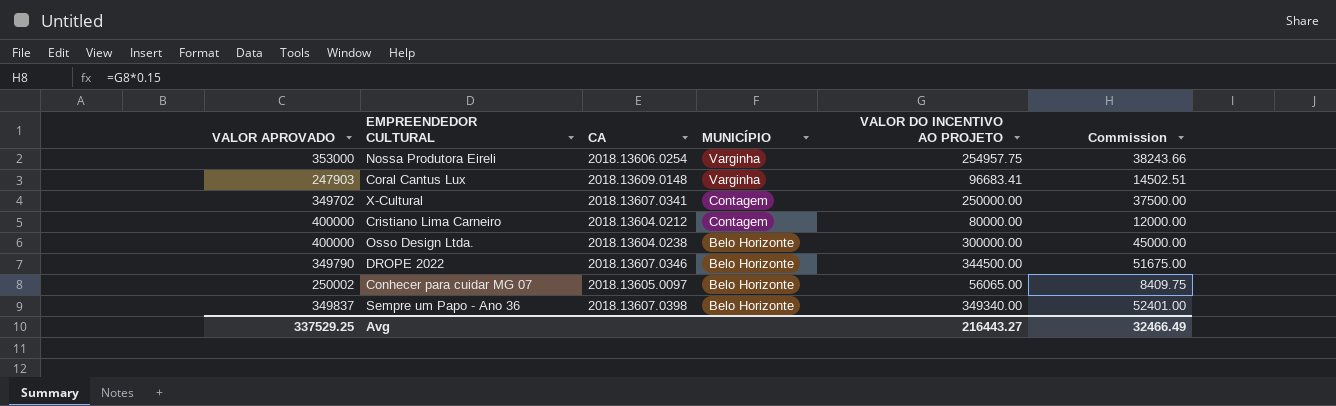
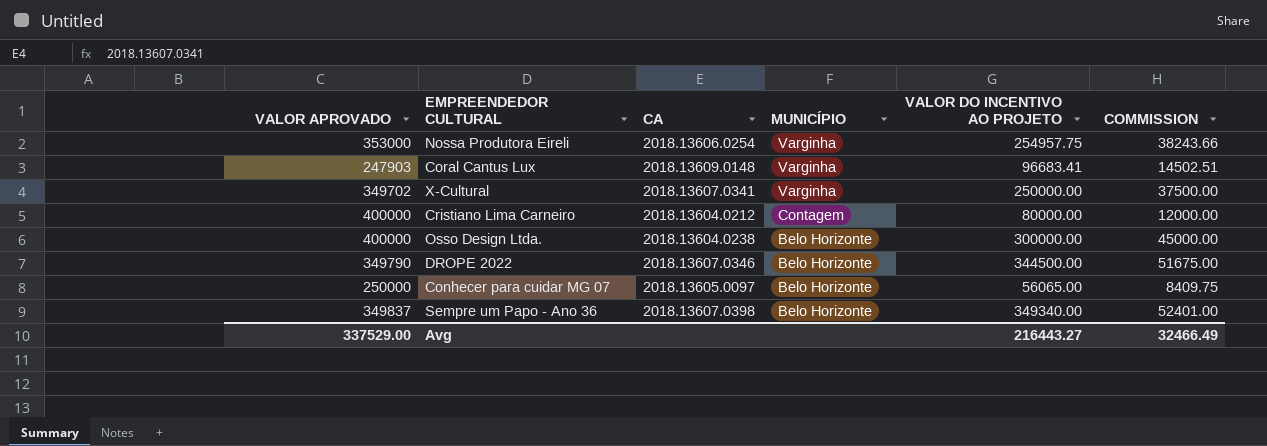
column name: Commission -> COMMISSION
X-Cultural | MUNICÍPIO: Contagem -> Varginha
Conhecer para cuidar MG 07 | VALOR APROVADO: 250002 -> 250000
Avg | VALOR APROVADO: 337529.25 -> 337529.00

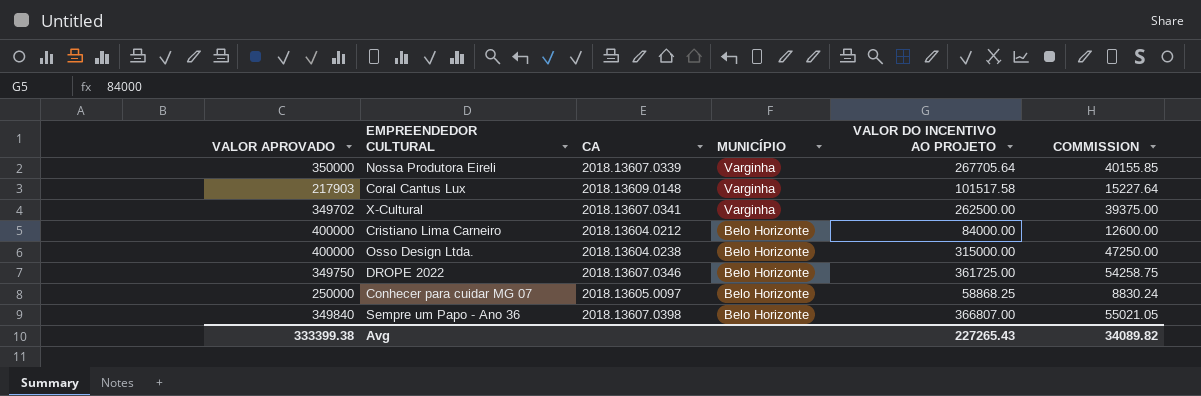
Nossa Produtora Eireli | VALOR APROVADO: 353000 -> 350000
Nossa Produtora Eireli | CA: 2018.13606.0254 -> 2018.13607.0339
Nossa Produtora Eireli | VALOR DO INCENTIVO AO PROJETO: 254957.75 -> 267705.64
Nossa Produtora Eireli | COMMISSION: 38243.66 -> 40155.85
Coral Cantus Lux | VALOR APROVADO: 247903 -> 217903
Coral Cantus Lux | VALOR DO INCENTIVO AO PROJETO: 96683.41 -> 101517.58
Coral Cantus Lux | COMMISSION: 14502.51 -> 15227.64
X-Cultural | VALOR DO INCENTIVO AO PROJETO: 250000.00 -> 262500.00
X-Cultural | COMMISSION: 37500.00 -> 39375.00
Cristiano Lima Carneiro | MUNICÍPIO: Contagem -> Belo Horizonte
Cristiano Lima Carneiro | VALOR DO INCENTIVO AO PROJETO: 80000.00 -> 84000.00
Cristiano Lima Carneiro | COMMISSION: 12000.00 -> 12600.00
Osso Design Ltda. | VALOR DO INCENTIVO AO PROJETO: 300000.00 -> 315000.00
Osso Design Ltda. | COMMISSION: 45000.00 -> 47250.00
DROPE 2022 | VALOR APROVADO: 349790 -> 349750
DROPE 2022 | VALOR DO INCENTIVO AO PROJETO: 344500.00 -> 361725.00
DROPE 2022 | COMMISSION: 51675.00 -> 54258.75
Conhecer para cuidar MG 07 | VALOR DO INCENTIVO AO PROJETO: 56065.00 -> 58868.25
Conhecer para cuidar MG 07 | COMMISSION: 8409.75 -> 8830.24
Sempre um Papo - Ano 36 | VALOR APROVADO: 349837 -> 349840
Sempre um Papo - Ano 36 | VALOR DO INCENTIVO AO PROJETO: 349340.00 -> 366807.00
Sempre um Papo - Ano 36 | COMMISSION: 52401.00 -> 55021.05
Avg | VALOR APROVADO: 337529.00 -> 333399.38
Avg | VALOR DO INCENTIVO AO PROJETO: 216443.27 -> 227265.43
Avg | COMMISSION: 32466.49 -> 34089.82

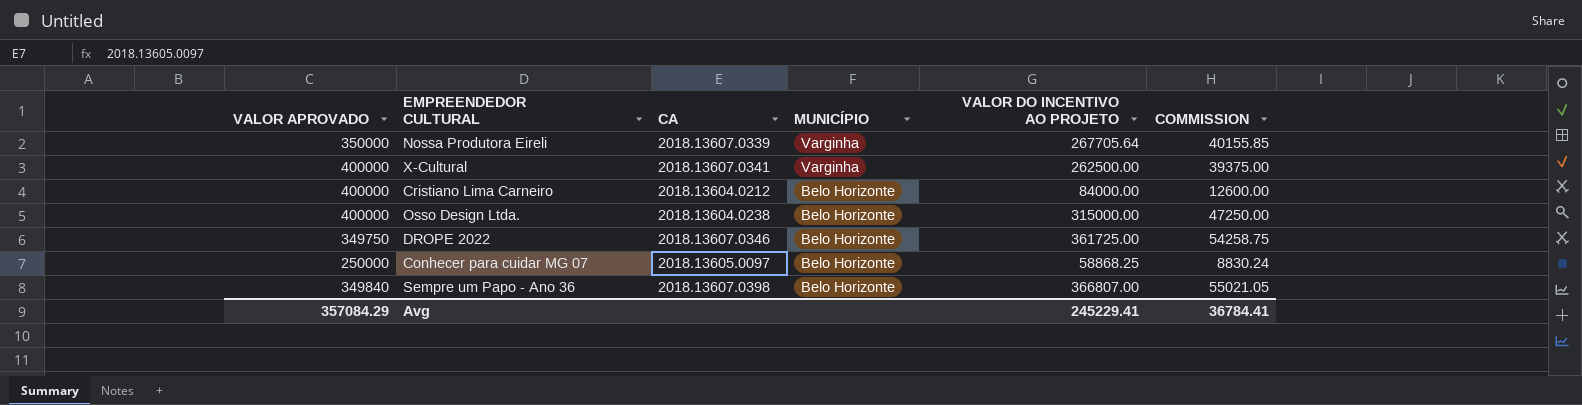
row Coral Cantus Lux: 217903 | 2018.13609.0148 | Varginha | 101517.58 | 15227.64 -> none
X-Cultural | VALOR APROVADO: 349702 -> 400000
Avg | VALOR APROVADO: 333399.38 -> 357084.29
Avg | VALOR DO INCENTIVO AO PROJETO: 227265.43 -> 245229.41
Avg | COMMISSION: 34089.82 -> 36784.41

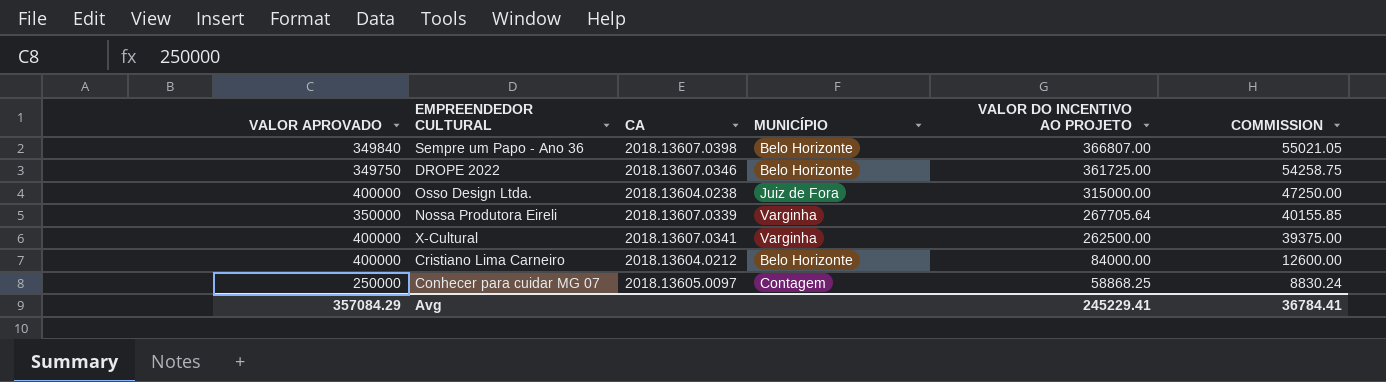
row order: MUNICÍPIO descending -> VALOR DO INCENTIVO AO PROJETO descending
Osso Design Ltda. | MUNICÍPIO: Belo Horizonte -> Juiz de Fora
Conhecer para cuidar MG 07 | MUNICÍPIO: Belo Horizonte -> Contagem

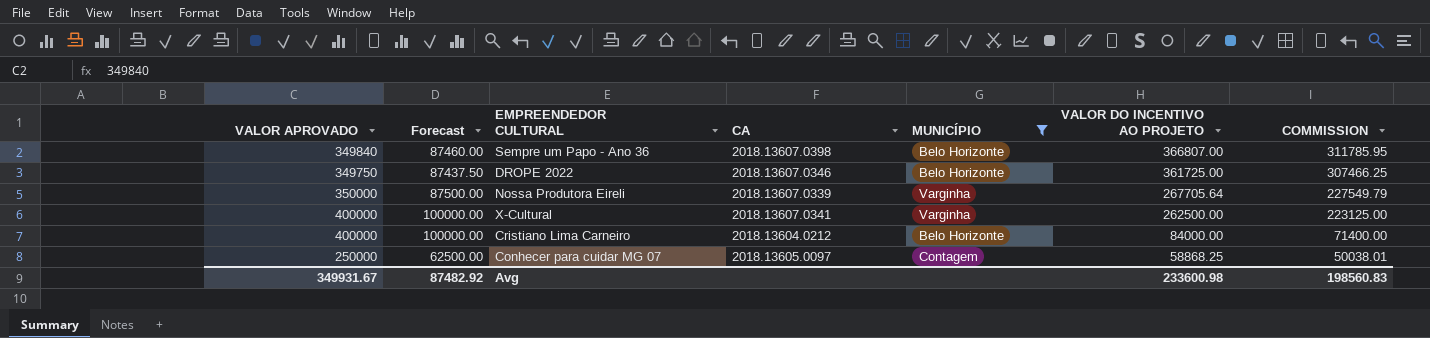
filter: none -> MUNICÍPIO != Juiz de Fora
column Forecast | formula: none -> [VALOR APROVADO] * 0.25
column COMMISSION | formula: [VALOR DO INCENTIVO AO PROJETO] * 0.15 -> [VALOR DO INCENTIVO AO PROJETO] * 0.85
Avg | VALOR APROVADO: 357084.29 -> 349931.67
Avg | VALOR DO INCENTIVO AO PROJETO: 245229.41 -> 233600.98
Avg | COMMISSION: 36784.41 -> 198560.83

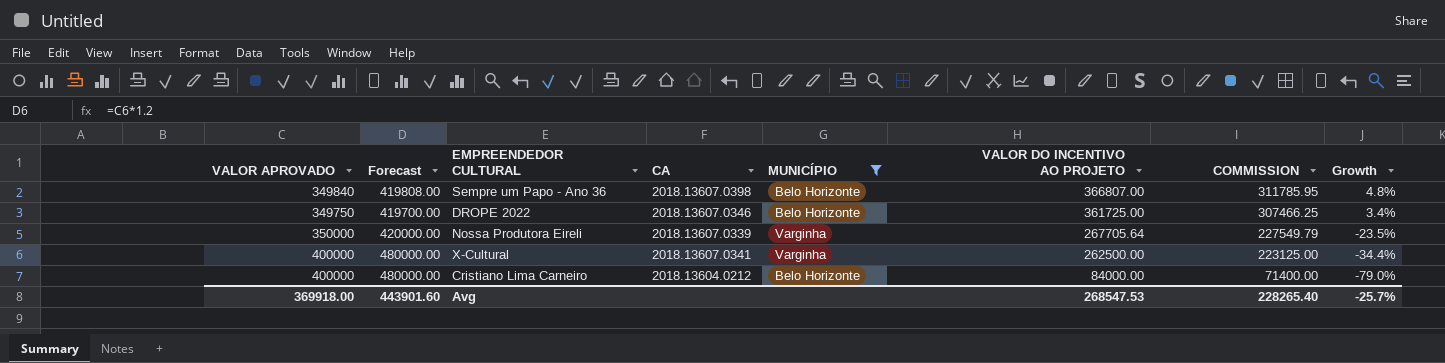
column Forecast | formula: [VALOR APROVADO] * 0.25 -> [VALOR APROVADO] * 1.2
column Growth | formula: none -> ([VALOR DO INCENTIVO AO PROJETO] - [VALOR APROVADO]) / [VALOR APROVADO]
row Conhecer para cuidar MG 07: 250000 | 62500.00 | 2018.13605.0097 | Contagem | 58868.25 | 50038.01 -> none
Avg | VALOR APROVADO: 349931.67 -> 369918.00
Avg | Forecast: 87482.92 -> 443901.60
Avg | VALOR DO INCENTIVO AO PROJETO: 233600.98 -> 268547.53
Avg | COMMISSION: 198560.83 -> 228265.40

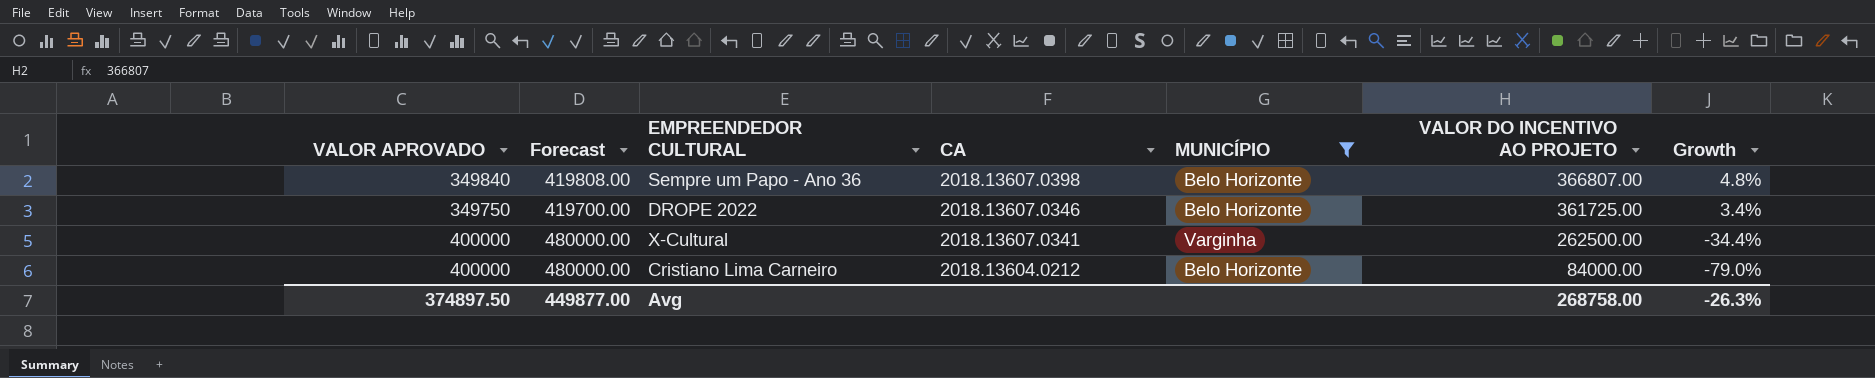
column COMMISSION | formula: [VALOR DO INCENTIVO AO PROJETO] * 0.85 -> none
row Nossa Produtora Eireli: 350000 | 420000.00 | 2018.13607.0339 | Varginha | 267705.64 | 227549.79 | -23.5% -> none
Avg | VALOR APROVADO: 369918.00 -> 374897.50
Avg | Forecast: 443901.60 -> 449877.00
Avg | VALOR DO INCENTIVO AO PROJETO: 268547.53 -> 268758.00
Avg | Growth: -25.7% -> -26.3%

